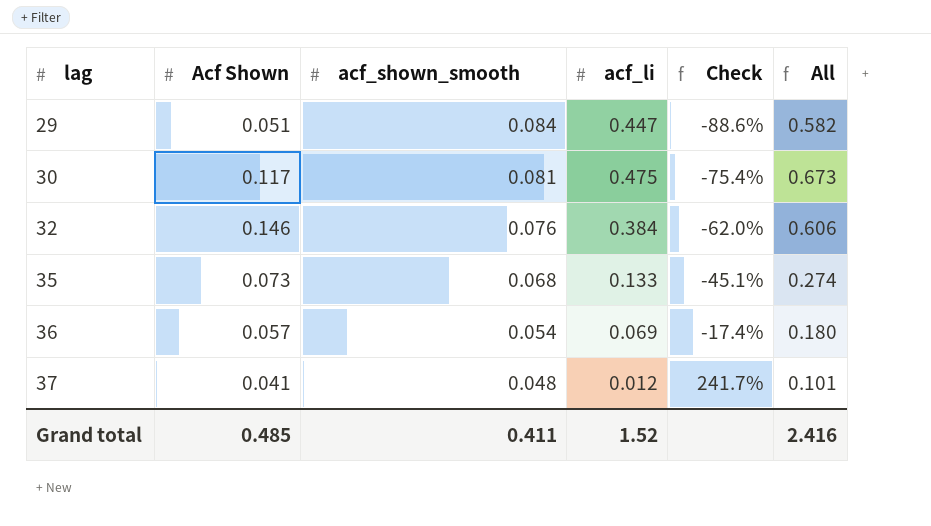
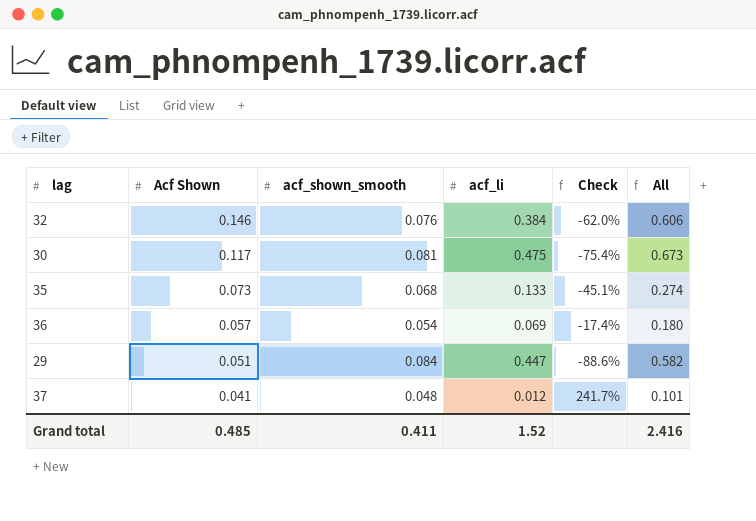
row order: lag ascending -> Acf Shown descending

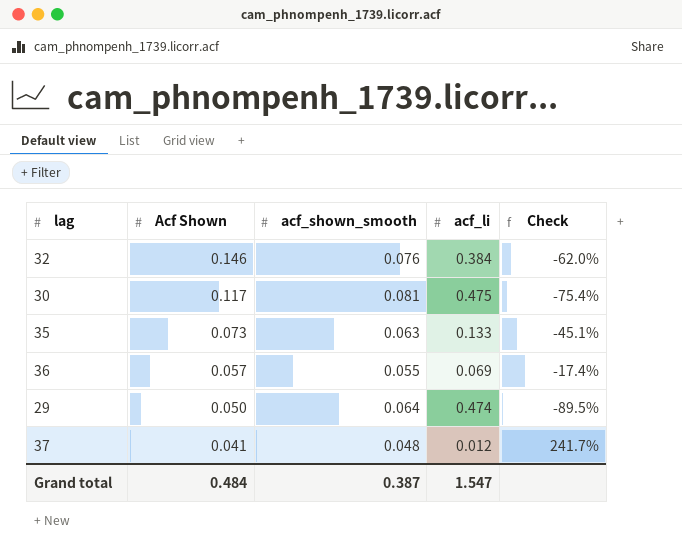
column All | formula: [Acf Shown] + [acf_shown_smooth] + [acf_li] -> none
35 | acf_shown_smooth: 0.068 -> 0.063
36 | acf_shown_smooth: 0.054 -> 0.055
29 | Acf Shown: 0.051 -> 0.050
29 | acf_shown_smooth: 0.084 -> 0.064
29 | acf_li: 0.447 -> 0.474
29 | Check: -88.6% -> -89.5%
Grand total | Acf Shown: 0.485 -> 0.484
Grand total | acf_shown_smooth: 0.411 -> 0.387
Grand total | acf_li: 1.52 -> 1.547

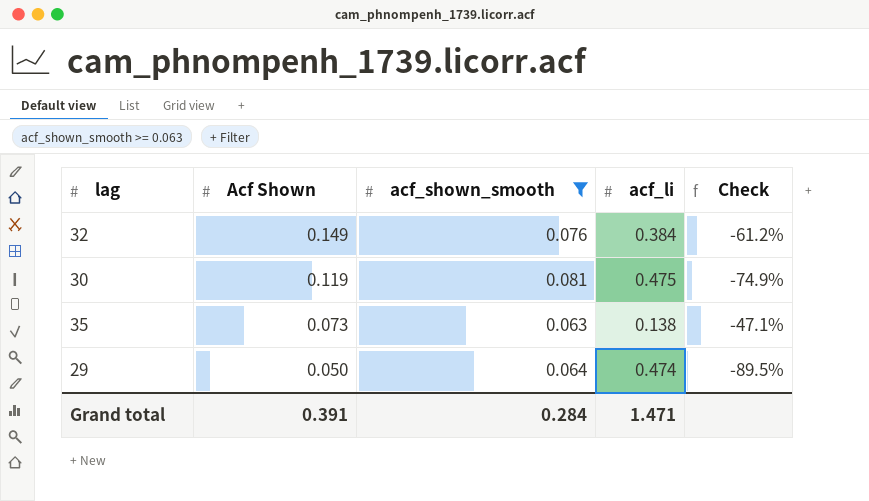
filter: none -> acf_shown_smooth >= 0.063
32 | Acf Shown: 0.146 -> 0.149
32 | Check: -62.0% -> -61.2%
30 | Acf Shown: 0.117 -> 0.119
30 | Check: -75.4% -> -74.9%
35 | acf_li: 0.133 -> 0.138
35 | Check: -45.1% -> -47.1%
Grand total | Acf Shown: 0.484 -> 0.391
Grand total | acf_shown_smooth: 0.387 -> 0.284
Grand total | acf_li: 1.547 -> 1.471

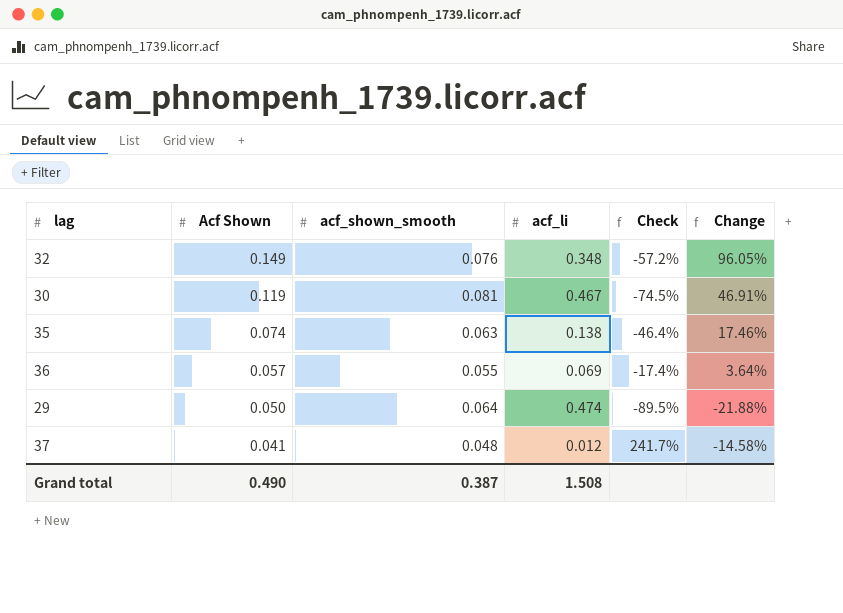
filter: acf_shown_smooth >= 0.063 -> none
column Change | formula: none -> ([Acf Shown] - [acf_shown_smooth]) / [acf_shown_smooth]
32 | acf_li: 0.384 -> 0.348
32 | Check: -61.2% -> -57.2%
30 | acf_li: 0.475 -> 0.467
30 | Check: -74.9% -> -74.5%
35 | Acf Shown: 0.073 -> 0.074
35 | Check: -47.1% -> -46.4%
Grand total | Acf Shown: 0.391 -> 0.490
Grand total | acf_shown_smooth: 0.284 -> 0.387
Grand total | acf_li: 1.471 -> 1.508

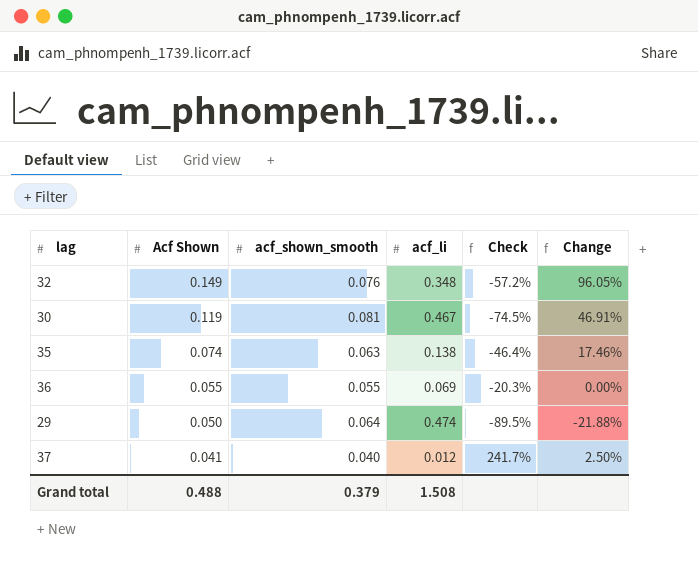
36 | Acf Shown: 0.057 -> 0.055
36 | Check: -17.4% -> -20.3%
36 | Change: 3.64% -> 0.00%
37 | acf_shown_smooth: 0.048 -> 0.040
37 | Change: -14.58% -> 2.50%
Grand total | Acf Shown: 0.490 -> 0.488
Grand total | acf_shown_smooth: 0.387 -> 0.379

